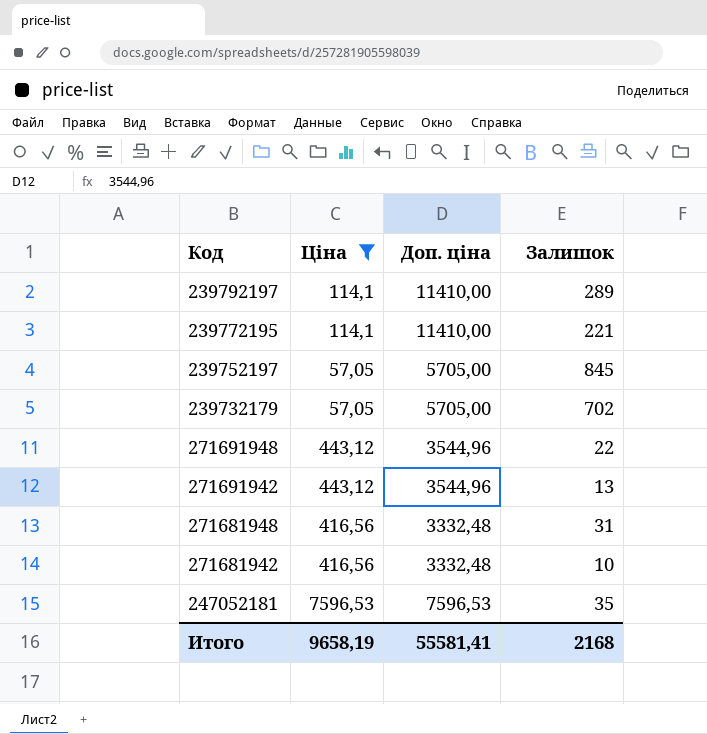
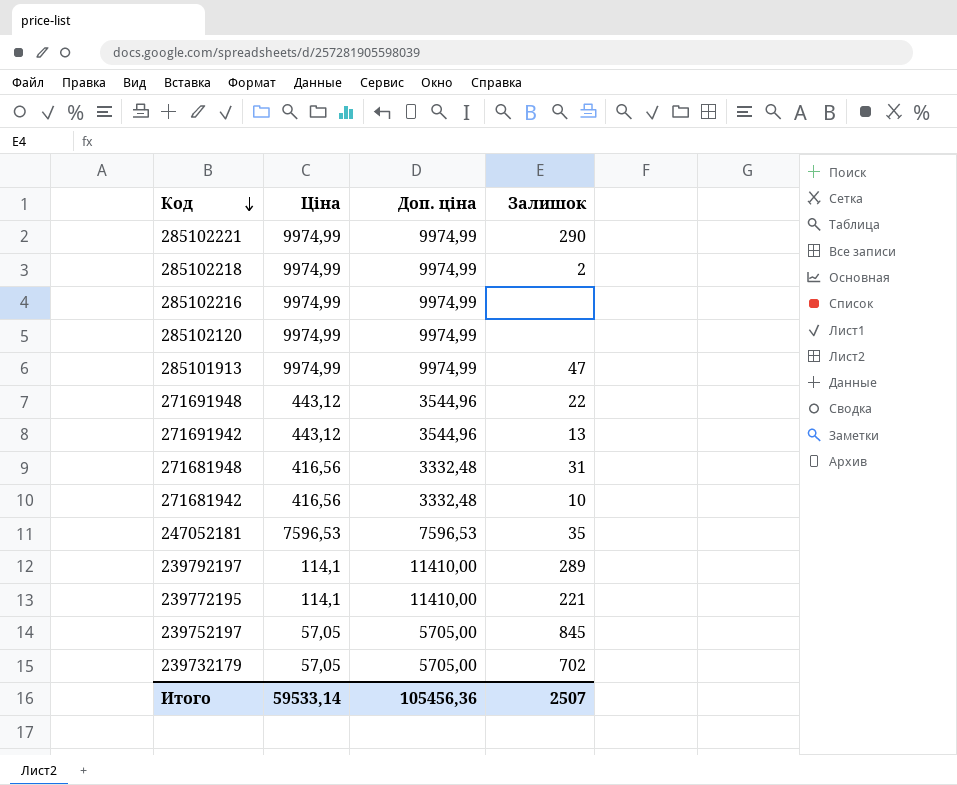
filter: Ціна != 9974,99 -> none
row order: none -> Код descending
Итого | Ціна: 9658,19 -> 59533,14
Итого | Доп. ціна: 55581,41 -> 105456,36
Итого | Залишок: 2168 -> 2507

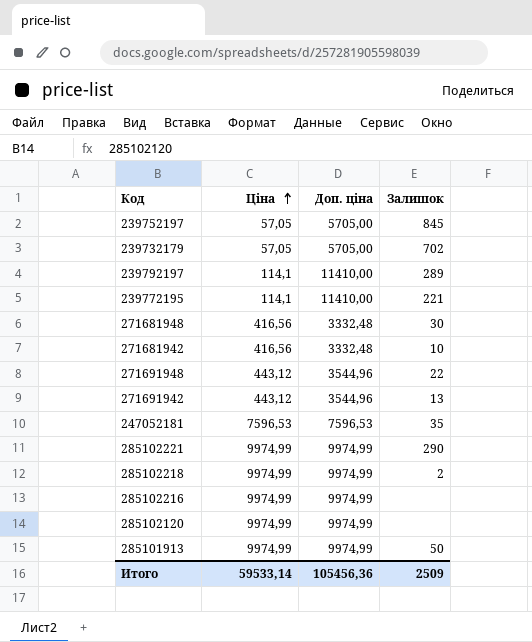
row order: Код descending -> Ціна ascending
271681948 | Залишок: 31 -> 30
285101913 | Залишок: 47 -> 50
Итого | Залишок: 2507 -> 2509

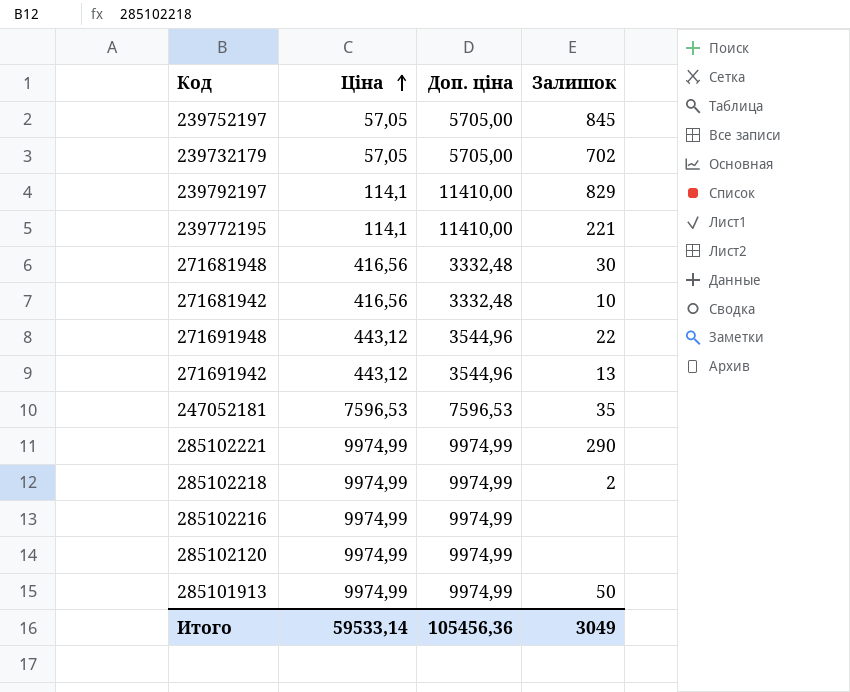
239792197 | Залишок: 289 -> 829
Итого | Залишок: 2509 -> 3049

